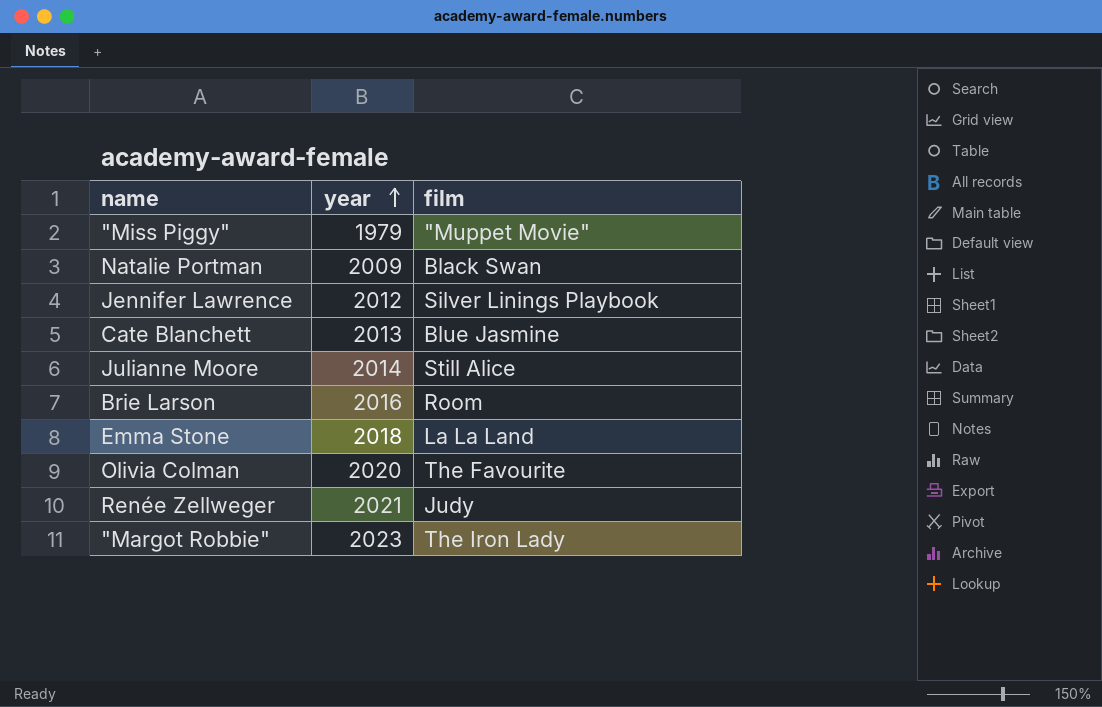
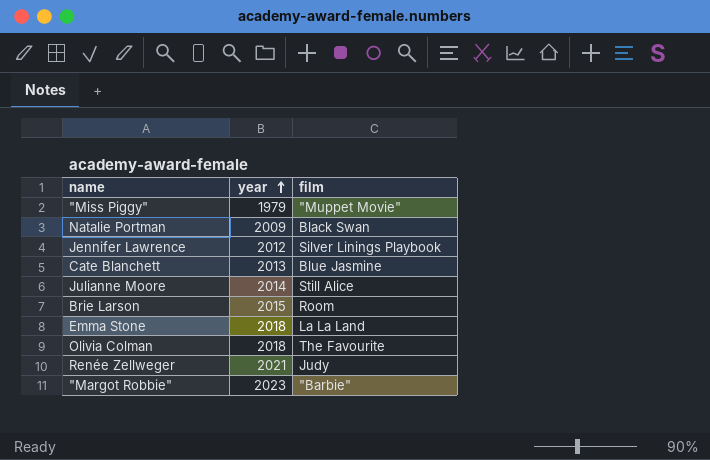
Brie Larson | year: 2016 -> 2015
Olivia Colman | year: 2020 -> 2018
"Margot Robbie" | film: The Iron Lady -> "Barbie"

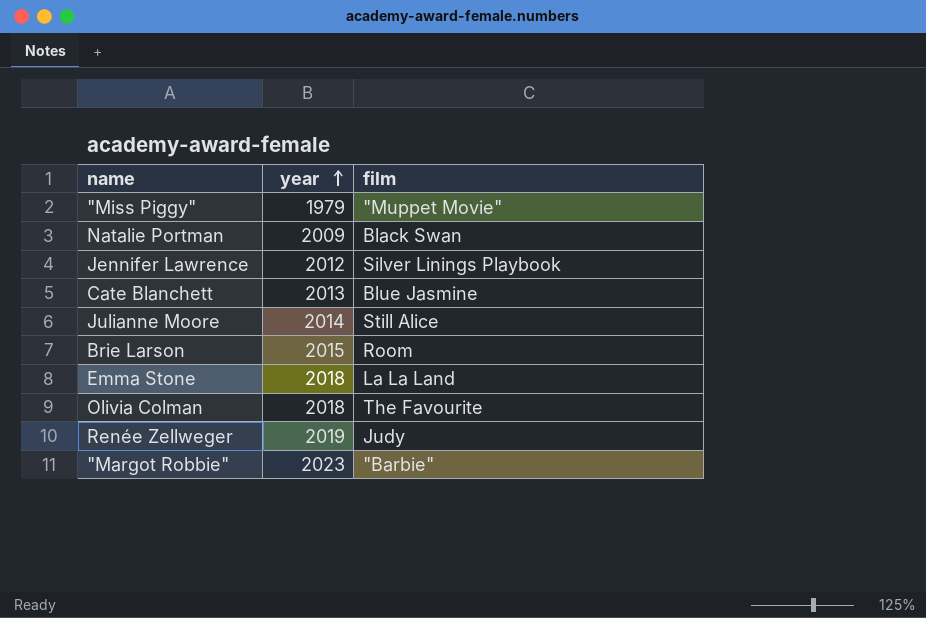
Renée Zellweger | year: 2021 -> 2019

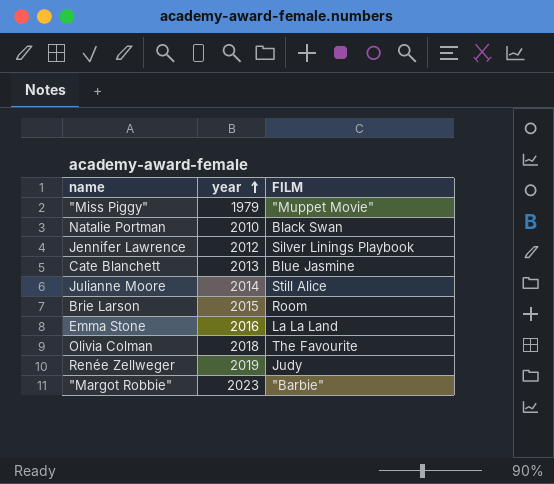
column name: film -> FILM
Natalie Portman | year: 2009 -> 2010
Emma Stone | year: 2018 -> 2016

